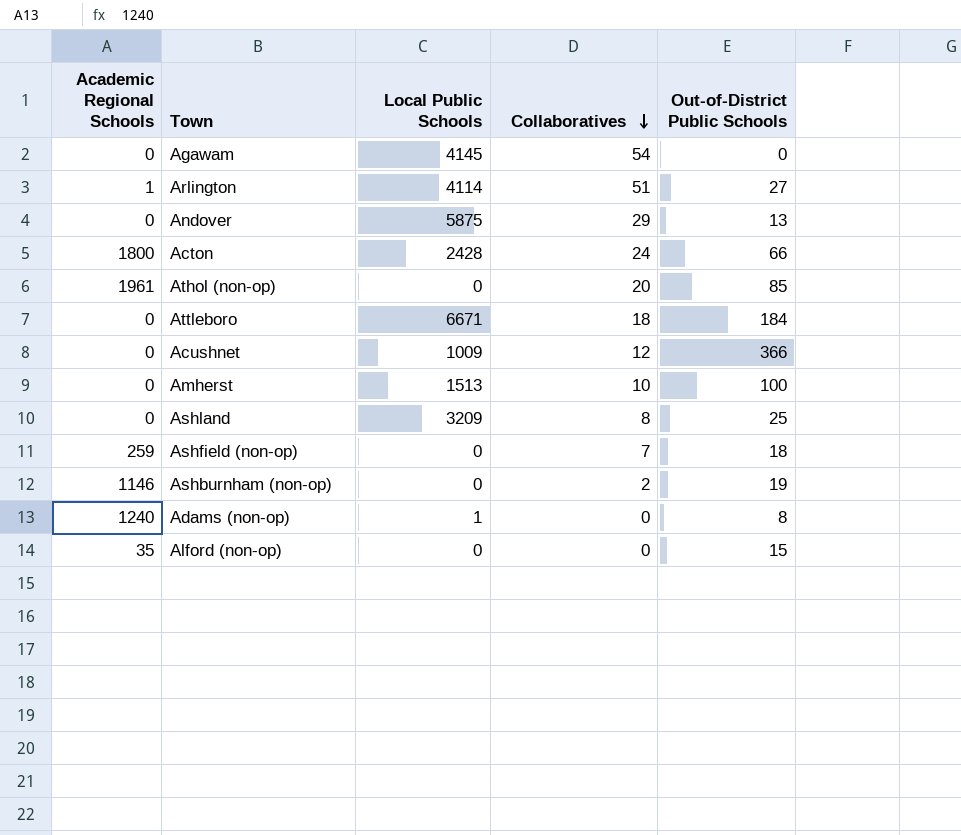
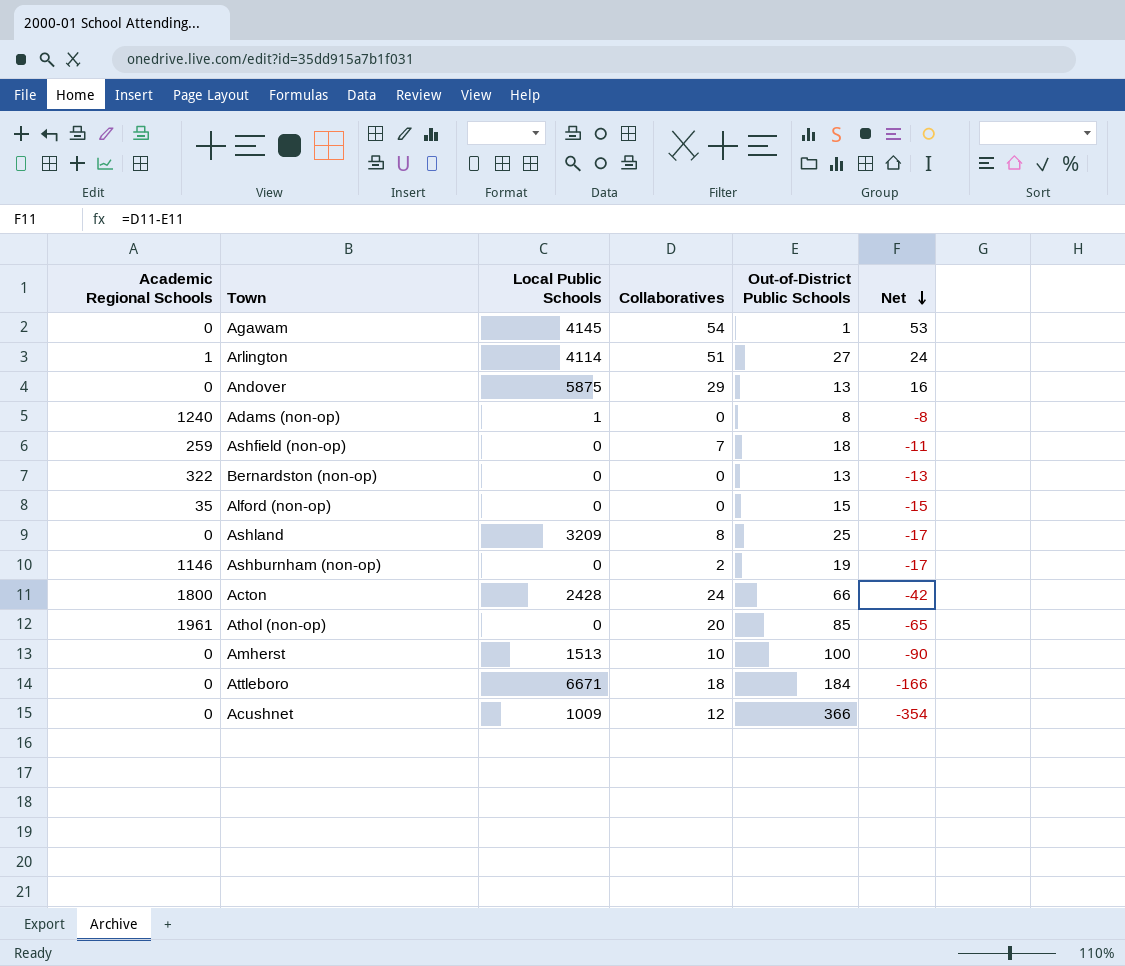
row order: Collaboratives descending -> Net descending
column Net | formula: none -> [Collaboratives] - [Out-of-District Public Schools]
Agawam | Out-of-District Public Schools: 0 -> 1
row Bernardston (non-op): none -> 322 | 0 | 0 | 13 | -13

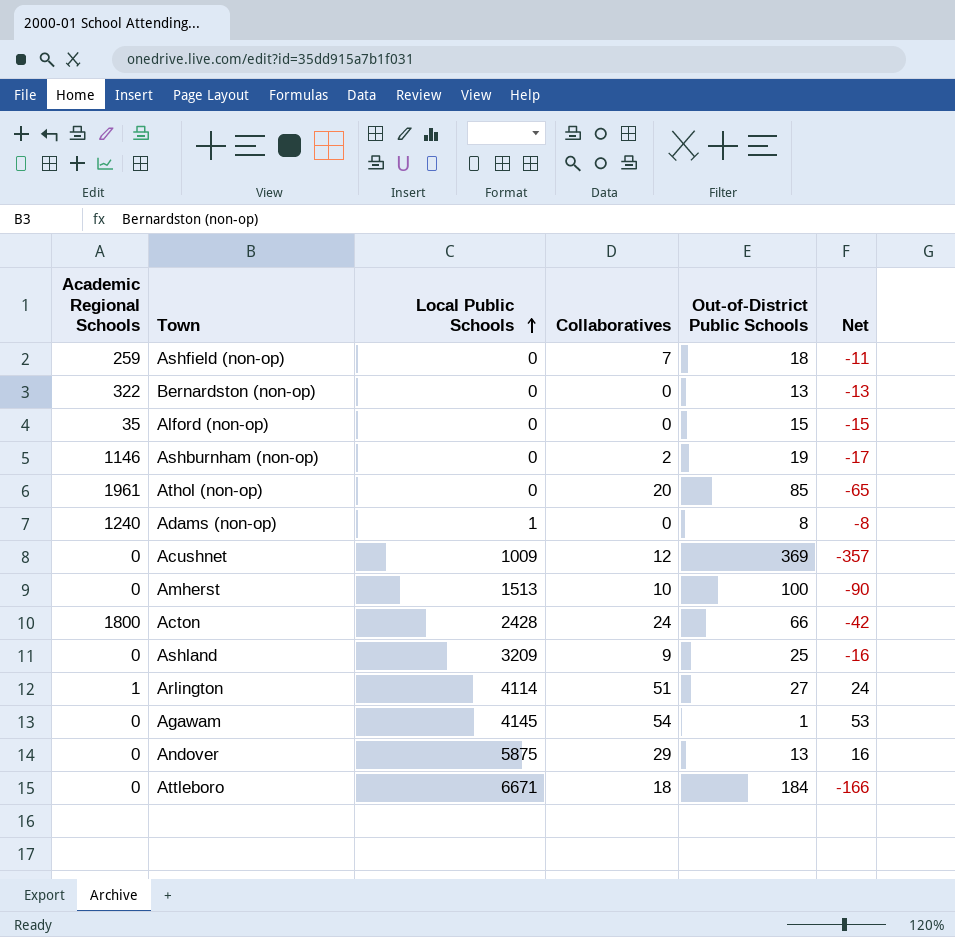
row order: Net descending -> Local Public Schools ascending
Acushnet | Out-of-District Public Schools: 366 -> 369
Acushnet | Net: -354 -> -357
Ashland | Collaboratives: 8 -> 9
Ashland | Net: -17 -> -16

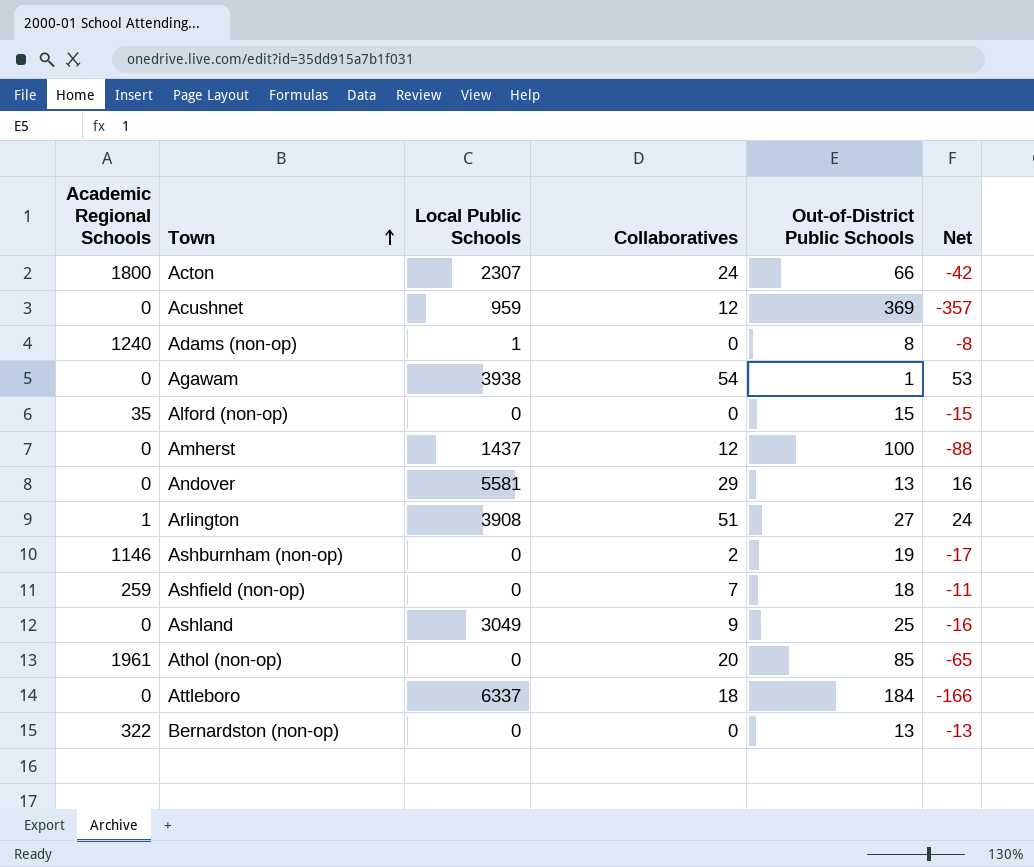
row order: Local Public Schools ascending -> Town ascending
Acton | Local Public Schools: 2428 -> 2307
Acushnet | Local Public Schools: 1009 -> 959
Agawam | Local Public Schools: 4145 -> 3938
Amherst | Local Public Schools: 1513 -> 1437
Amherst | Collaboratives: 10 -> 12
Amherst | Net: -90 -> -88
Andover | Local Public Schools: 5875 -> 5581
Arlington | Local Public Schools: 4114 -> 3908
Ashland | Local Public Schools: 3209 -> 3049
Attleboro | Local Public Schools: 6671 -> 6337

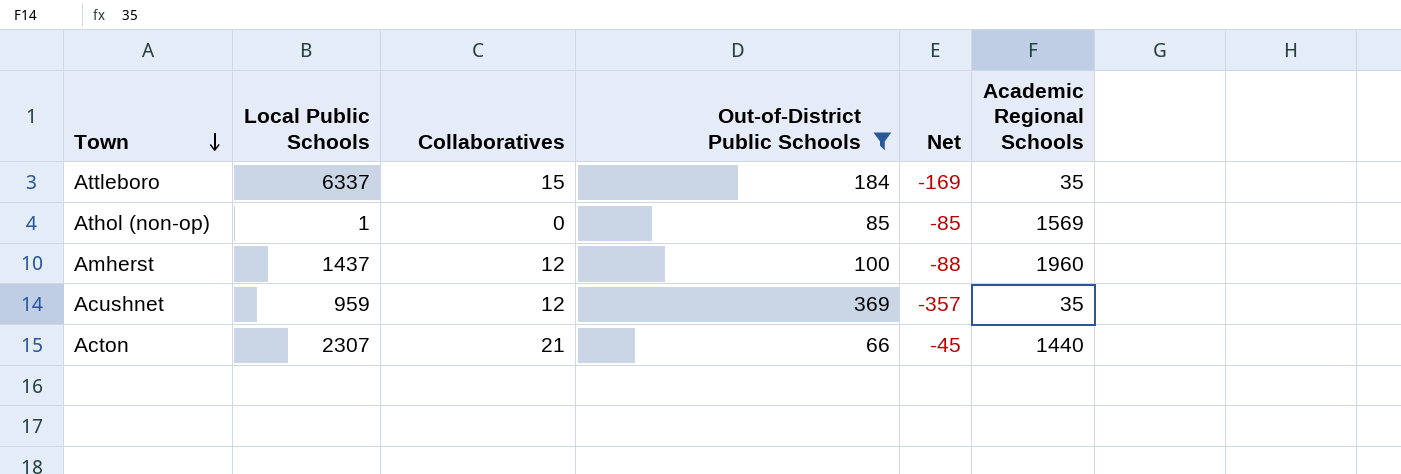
filter: none -> Out-of-District Public Schools >= 66
row order: Town ascending -> Town descending
column Academic Regional Schools | position: 1 -> 6
Attleboro | Collaboratives: 18 -> 15
Attleboro | Net: -166 -> -169
Attleboro | Academic Regional Schools: 0 -> 35
Athol (non-op) | Local Public Schools: 0 -> 1
Athol (non-op) | Collaboratives: 20 -> 0
Athol (non-op) | Net: -65 -> -85
Athol (non-op) | Academic Regional Schools: 1961 -> 1569
Amherst | Academic Regional Schools: 0 -> 1960
Acushnet | Academic Regional Schools: 0 -> 35
Acton | Collaboratives: 24 -> 21
Acton | Net: -42 -> -45
Acton | Academic Regional Schools: 1800 -> 1440

